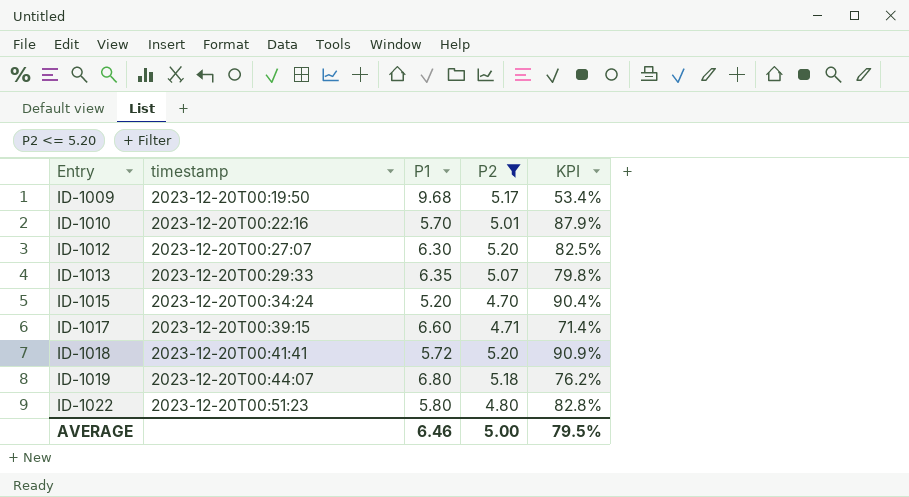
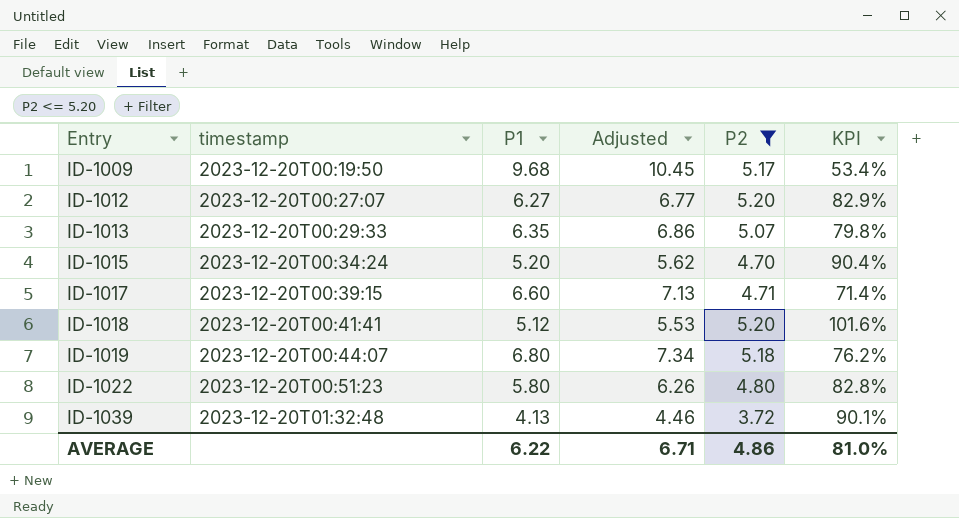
column Adjusted | formula: none -> [P1] * 1.08
row ID-1010: 2023-12-20T00:22:16 | 5.70 | 5.01 | 87.9% -> none
ID-1012 | P1: 6.30 -> 6.27
ID-1012 | KPI: 82.5% -> 82.9%
ID-1018 | P1: 5.72 -> 5.12
ID-1018 | KPI: 90.9% -> 101.6%
row ID-1039: none -> 2023-12-20T01:32:48 | 4.13 | 4.46 | 3.72 | 90.1%
AVERAGE | P1: 6.46 -> 6.22
AVERAGE | P2: 5.00 -> 4.86
AVERAGE | KPI: 79.5% -> 81.0%

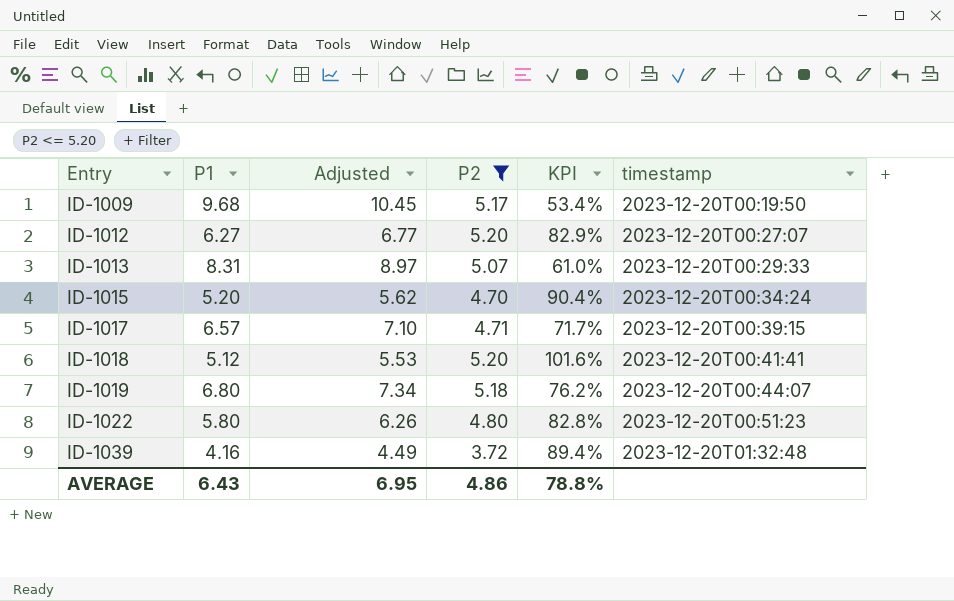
column timestamp | position: 2 -> 6
ID-1013 | P1: 6.35 -> 8.31
ID-1013 | Adjusted: 6.86 -> 8.97
ID-1013 | KPI: 79.8% -> 61.0%
ID-1017 | P1: 6.60 -> 6.57
ID-1017 | Adjusted: 7.13 -> 7.10
ID-1017 | KPI: 71.4% -> 71.7%
ID-1039 | P1: 4.13 -> 4.16
ID-1039 | Adjusted: 4.46 -> 4.49
ID-1039 | KPI: 90.1% -> 89.4%
AVERAGE | P1: 6.22 -> 6.43
AVERAGE | Adjusted: 6.71 -> 6.95
AVERAGE | KPI: 81.0% -> 78.8%

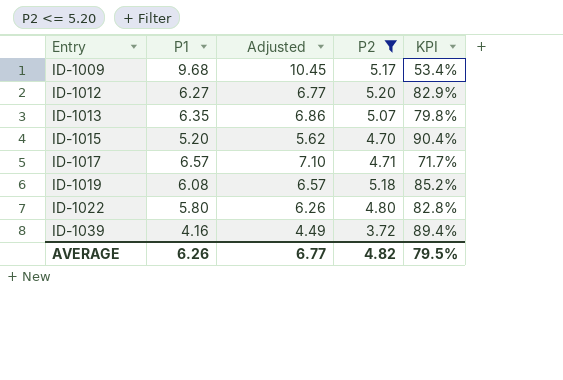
column timestamp | position: 6 -> none
row ID-1018: 5.12 | 5.53 | 5.20 | 101.6% | 2023-12-20T00:41:41 -> none
ID-1013 | P1: 8.31 -> 6.35
ID-1013 | Adjusted: 8.97 -> 6.86
ID-1013 | KPI: 61.0% -> 79.8%
ID-1019 | P1: 6.80 -> 6.08
ID-1019 | Adjusted: 7.34 -> 6.57
ID-1019 | KPI: 76.2% -> 85.2%
AVERAGE | P1: 6.43 -> 6.26
AVERAGE | Adjusted: 6.95 -> 6.77
AVERAGE | P2: 4.86 -> 4.82
AVERAGE | KPI: 78.8% -> 79.5%

